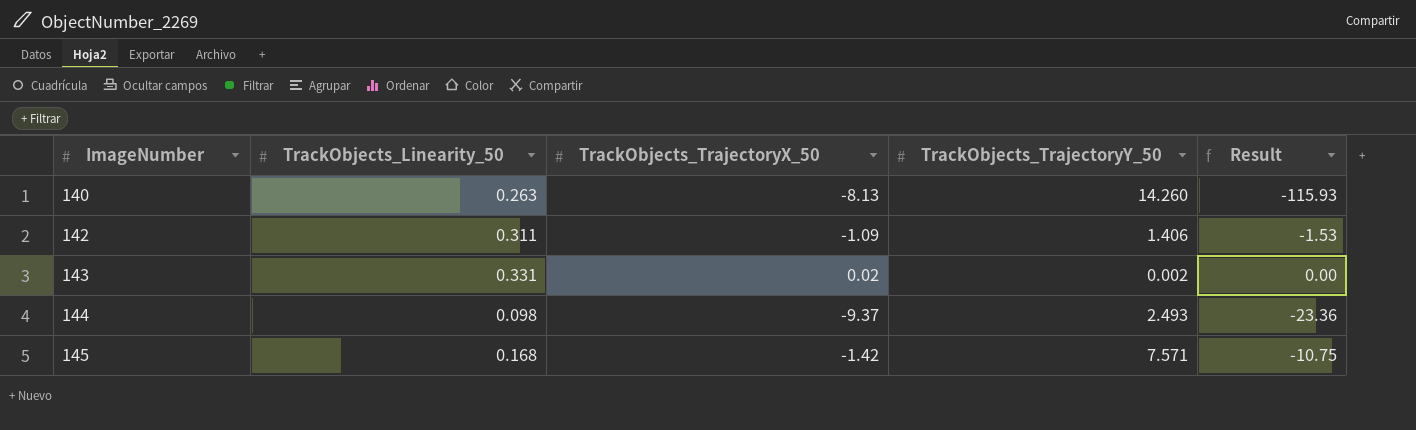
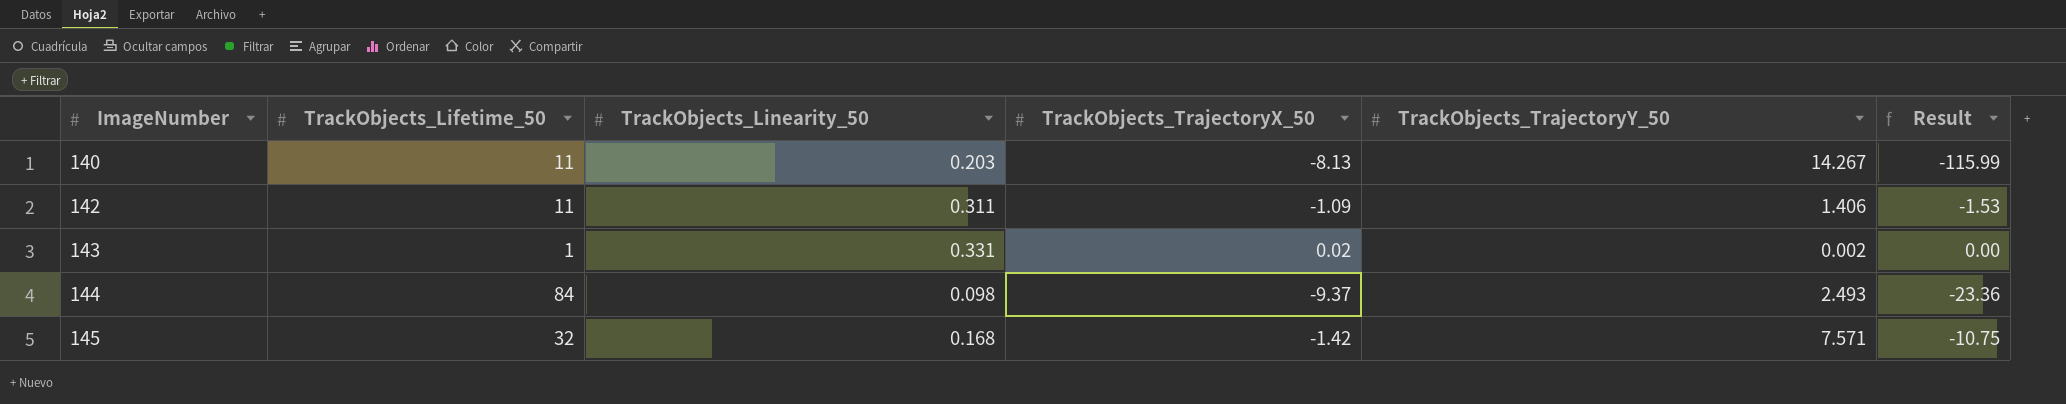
column TrackObjects_Lifetime_50 | position: none -> 2
140 | TrackObjects_Linearity_50: 0.263 -> 0.203
140 | TrackObjects_TrajectoryY_50: 14.260 -> 14.267
140 | Result: -115.93 -> -115.99

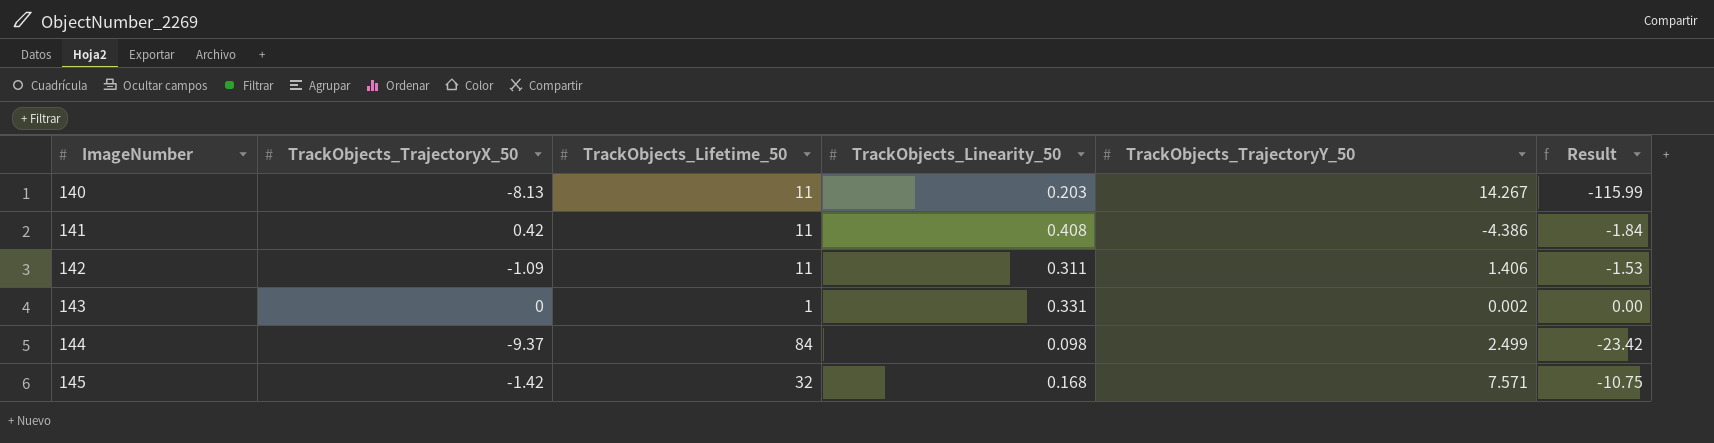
column TrackObjects_TrajectoryX_50 | position: 4 -> 2
row 141: none -> 0.42 | 11 | 0.408 | -4.386 | -1.84
143 | TrackObjects_TrajectoryX_50: 0.02 -> 0
144 | TrackObjects_TrajectoryY_50: 2.493 -> 2.499
144 | Result: -23.36 -> -23.42

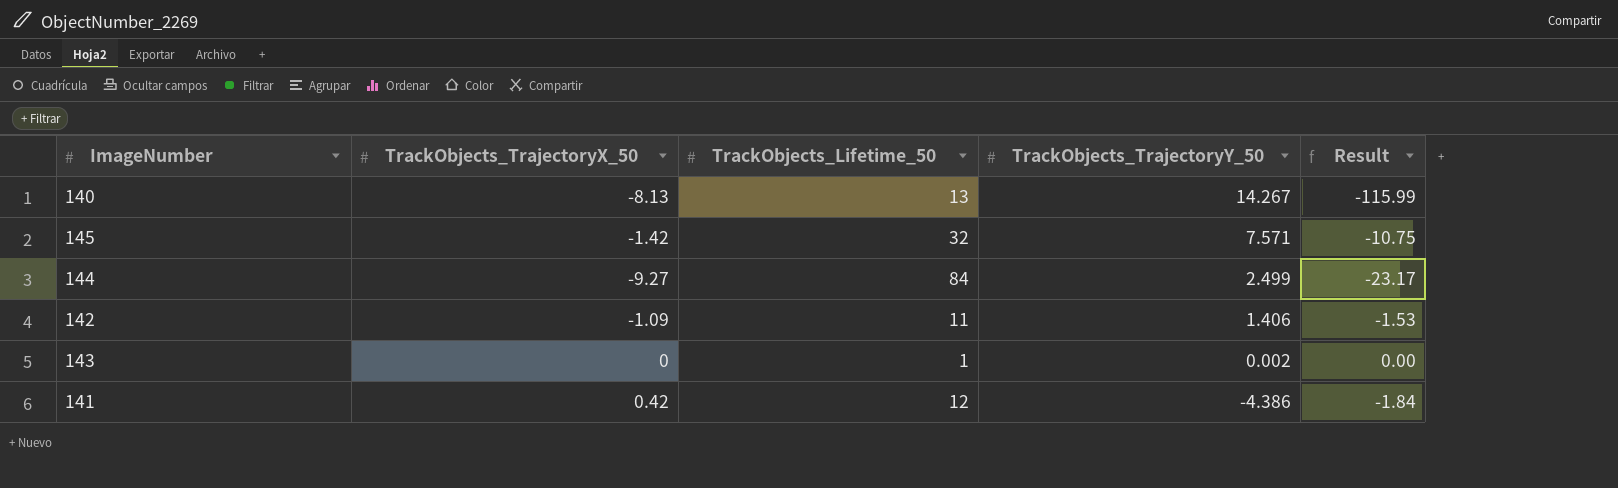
row order: ImageNumber ascending -> TrackObjects_TrajectoryY_50 descending
column TrackObjects_Linearity_50 | position: 4 -> none
140 | TrackObjects_Lifetime_50: 11 -> 13
144 | TrackObjects_TrajectoryX_50: -9.37 -> -9.27
144 | Result: -23.42 -> -23.17
141 | TrackObjects_Lifetime_50: 11 -> 12

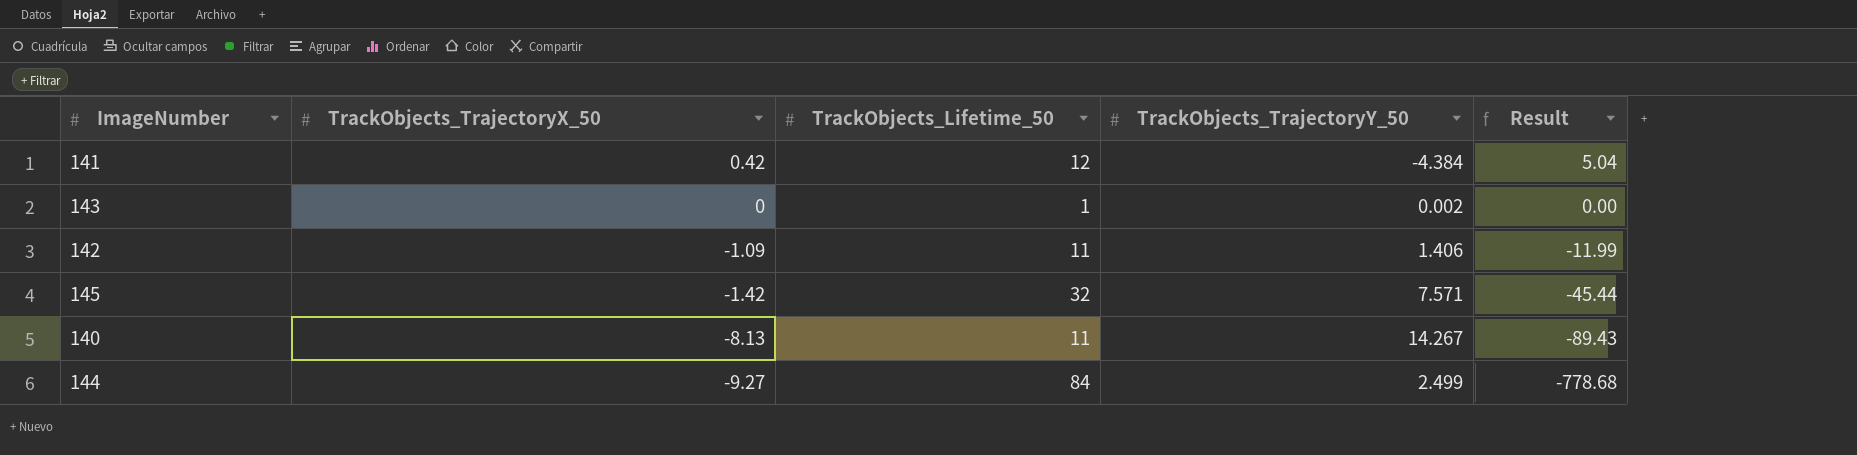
row order: TrackObjects_TrajectoryY_50 descending -> TrackObjects_TrajectoryX_50 descending
column Result | formula: [TrackObjects_TrajectoryX_50] * [TrackObjects_TrajectoryY_50] -> [TrackObjects_TrajectoryX_50] * [TrackObjects_Lifetime_50]
141 | TrackObjects_TrajectoryY_50: -4.386 -> -4.384
140 | TrackObjects_Lifetime_50: 13 -> 11

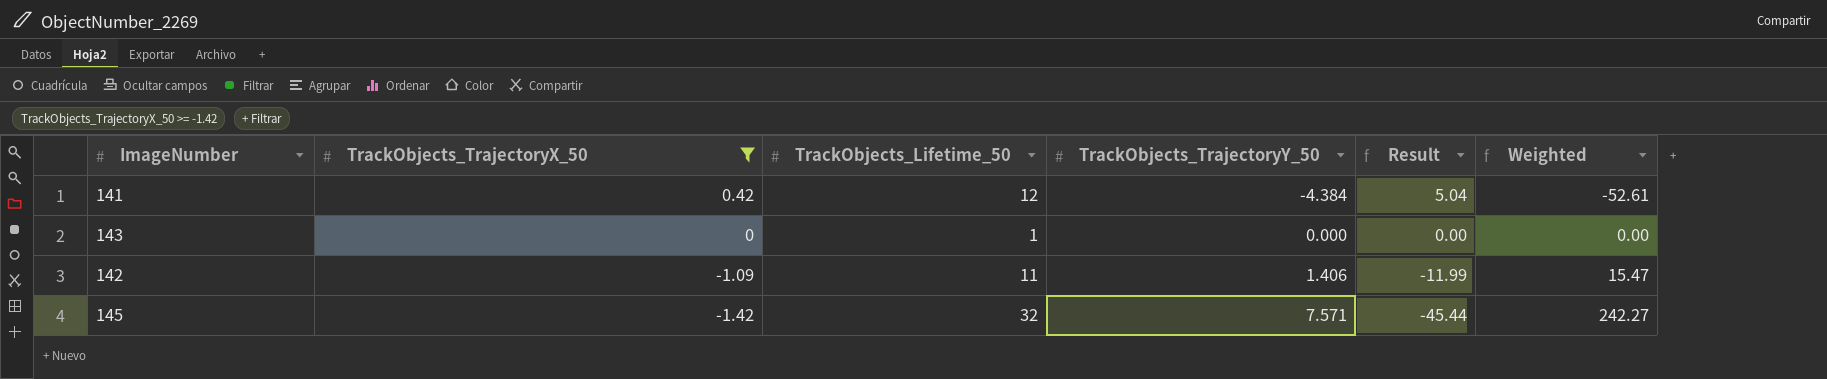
filter: none -> TrackObjects_TrajectoryX_50 >= -1.42
column Weighted | formula: none -> [TrackObjects_Lifetime_50] * [TrackObjects_TrajectoryY_50]
143 | TrackObjects_TrajectoryY_50: 0.002 -> 0.000

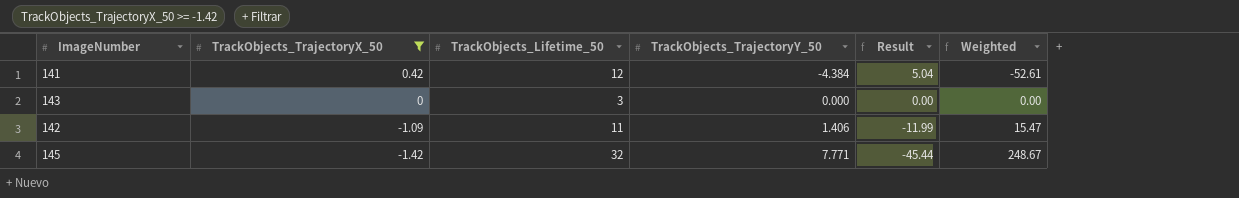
143 | TrackObjects_Lifetime_50: 1 -> 3
145 | TrackObjects_TrajectoryY_50: 7.571 -> 7.771
145 | Weighted: 242.27 -> 248.67

